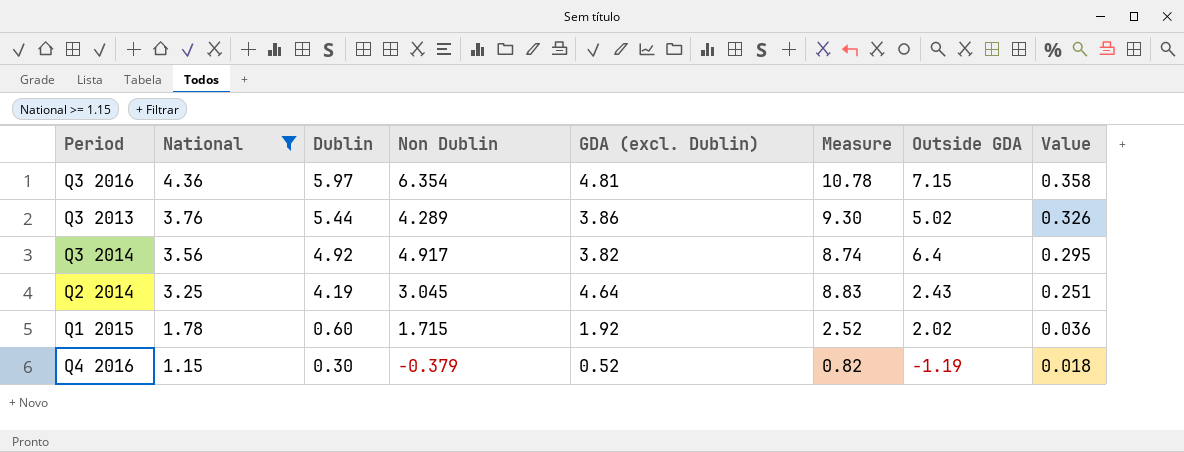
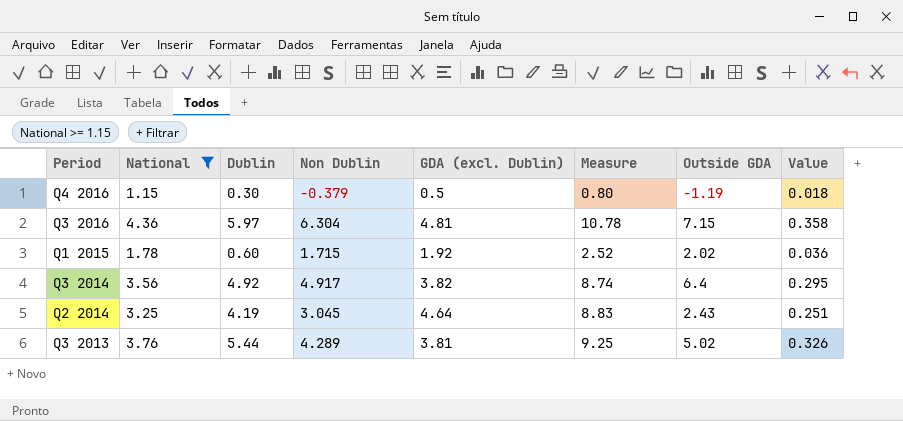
row order: National descending -> Period descending
Q4 2016 | GDA (excl. Dublin): 0.52 -> 0.5
Q4 2016 | Measure: 0.82 -> 0.80
Q3 2016 | Non Dublin: 6.354 -> 6.304
Q3 2013 | GDA (excl. Dublin): 3.86 -> 3.81
Q3 2013 | Measure: 9.30 -> 9.25

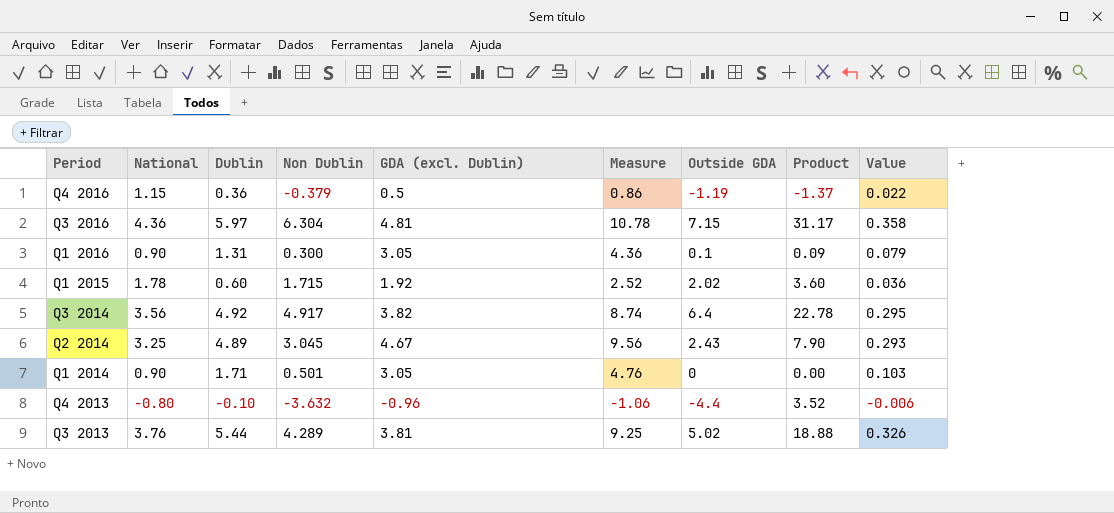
filter: National >= 1.15 -> none
column Product | formula: none -> [National] * [Outside GDA]
Q4 2016 | Dublin: 0.30 -> 0.36
Q4 2016 | Measure: 0.80 -> 0.86
Q4 2016 | Value: 0.018 -> 0.022
Q2 2014 | Dublin: 4.19 -> 4.89
Q2 2014 | GDA (excl. Dublin): 4.64 -> 4.67
Q2 2014 | Measure: 8.83 -> 9.56
Q2 2014 | Value: 0.251 -> 0.293

